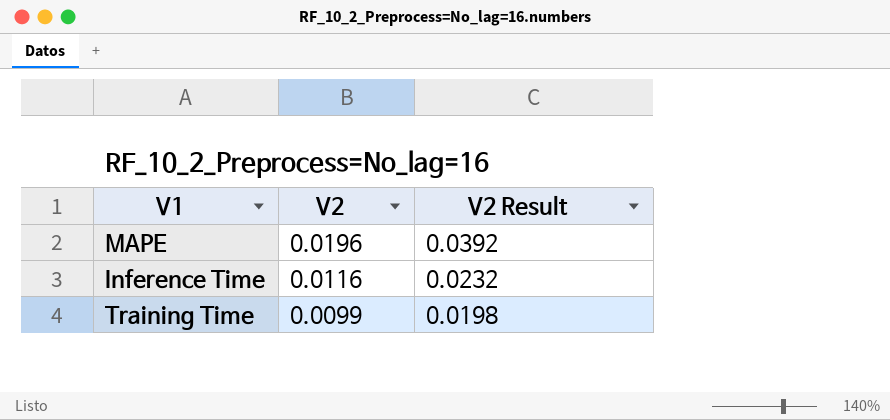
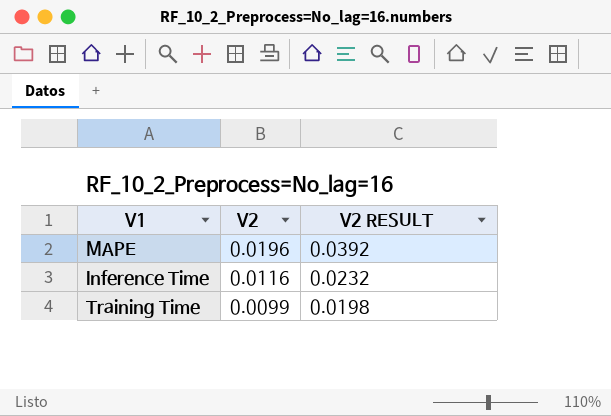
column name: V2 Result -> V2 RESULT

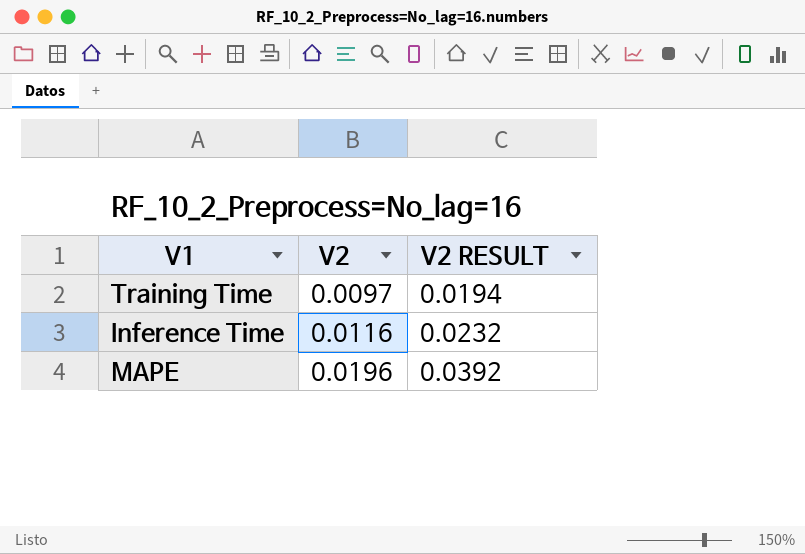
row order: V2 descending -> V2 ascending
Training Time | V2: 0.0099 -> 0.0097
Training Time | V2 RESULT: 0.0198 -> 0.0194

